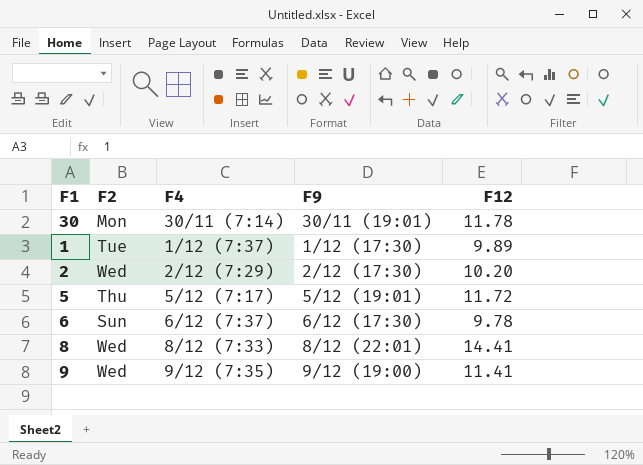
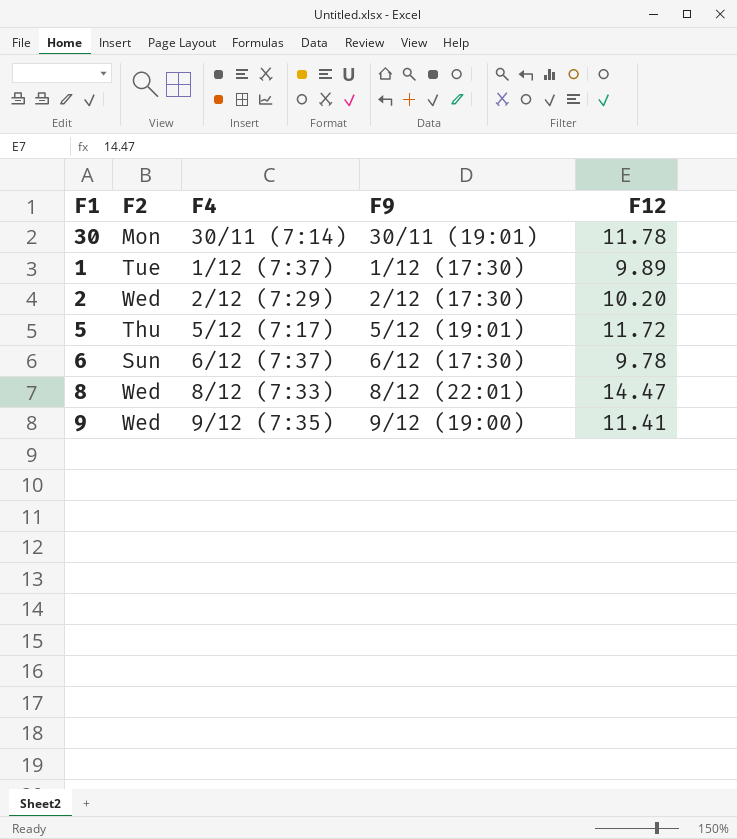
8 | F12: 14.41 -> 14.47

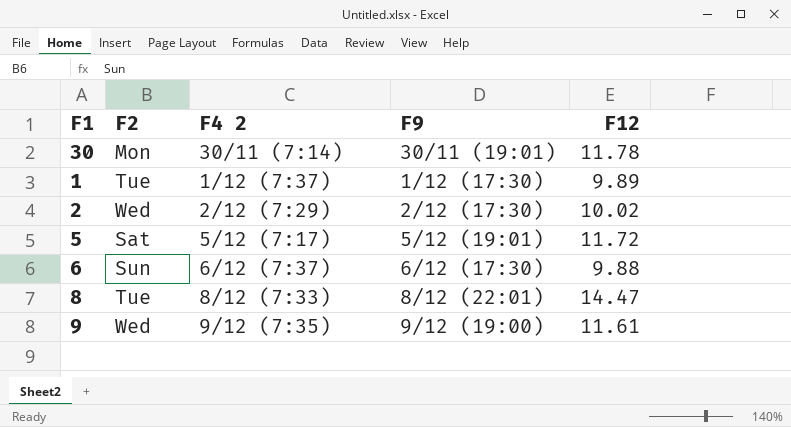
column name: F4 -> F4 2
2 | F12: 10.20 -> 10.02
5 | F2: Thu -> Sat
6 | F12: 9.78 -> 9.88
8 | F2: Wed -> Tue
9 | F12: 11.41 -> 11.61

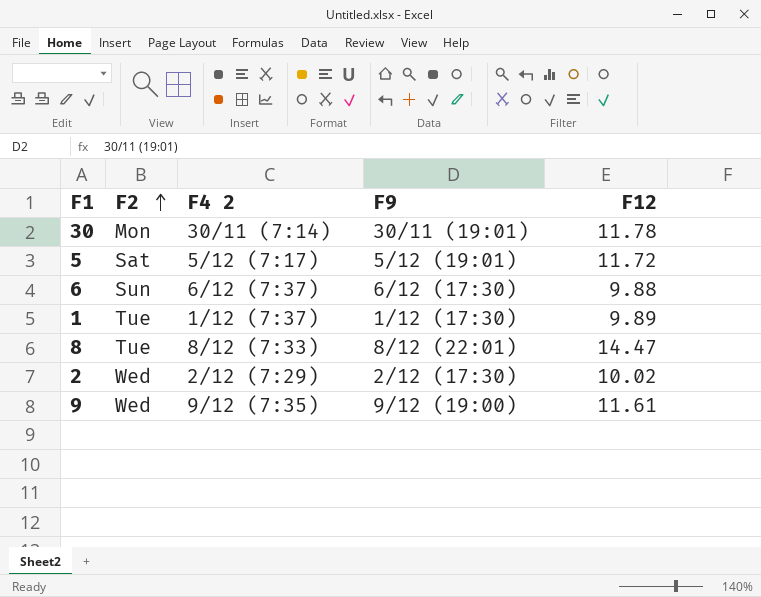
row order: none -> F2 ascending

